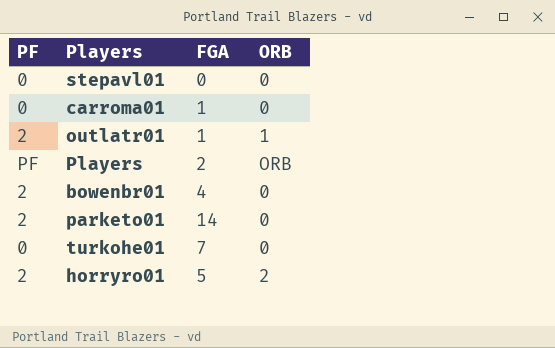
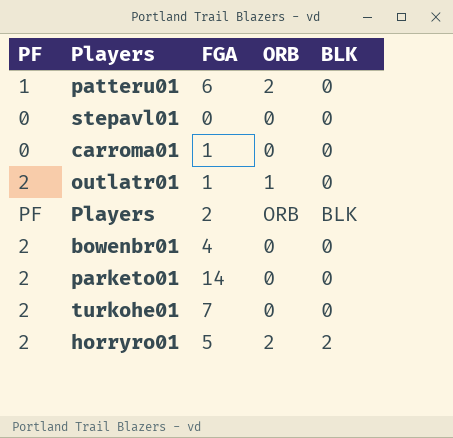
column BLK | position: none -> 5
row patteru01: none -> 1 | 6 | 2 | 0
turkohe01 | PF: 0 -> 2

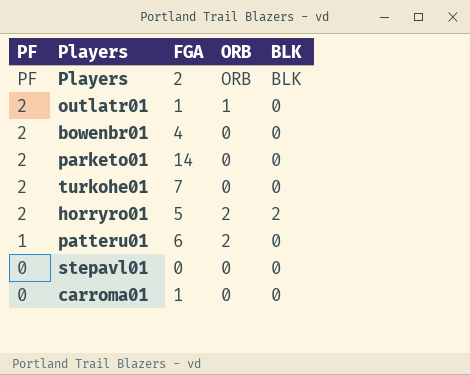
row order: none -> PF descending

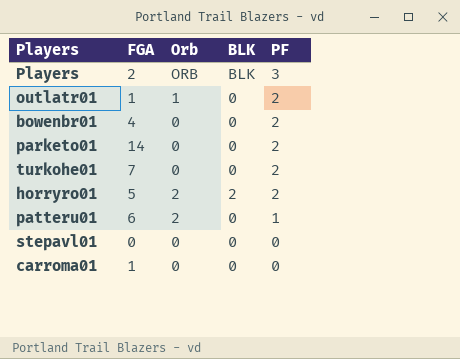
column name: ORB -> Orb
column PF | position: 1 -> 5
Players | PF: PF -> 3

